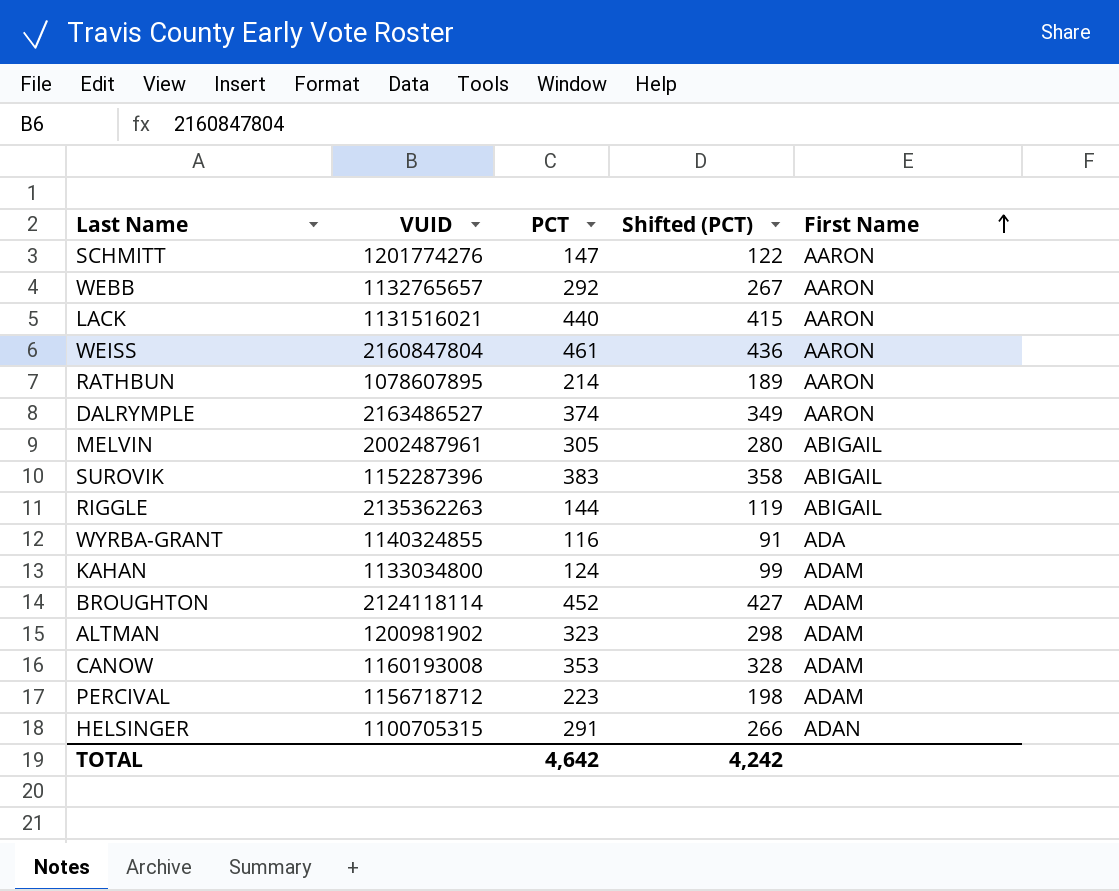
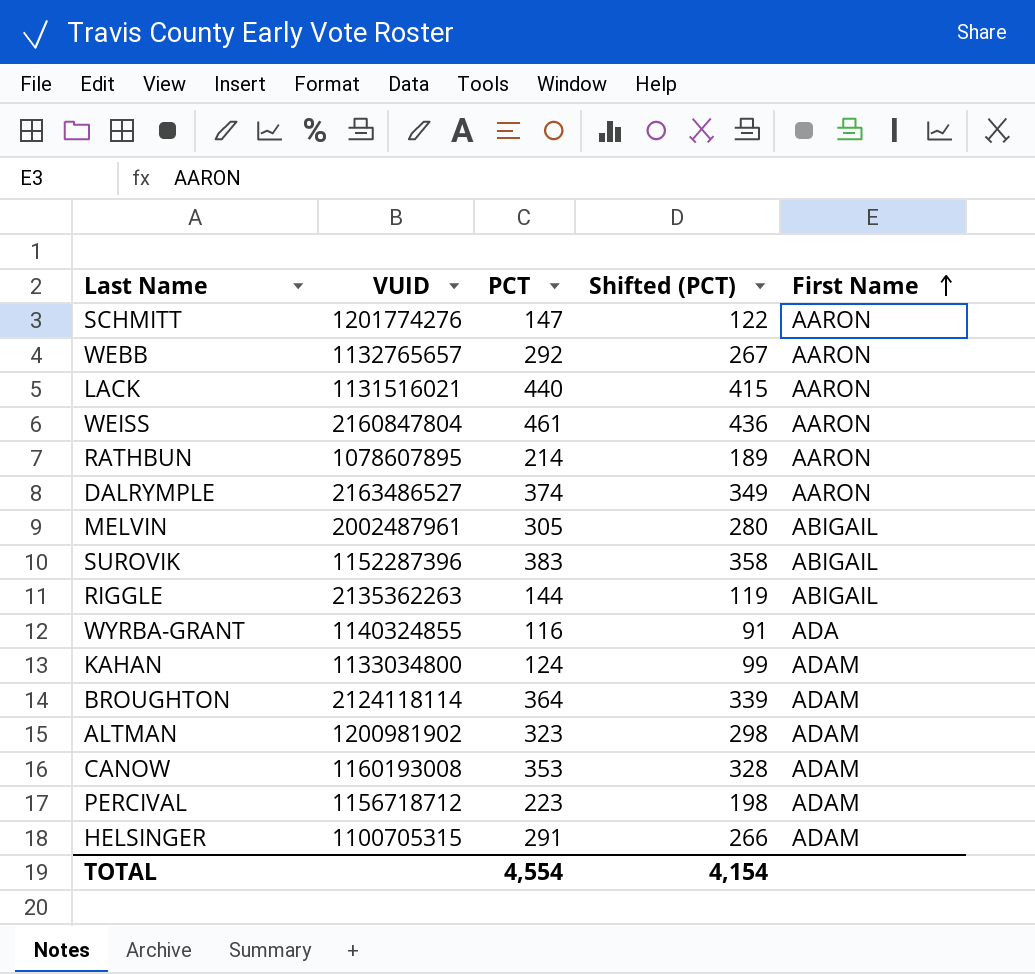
BROUGHTON | PCT: 452 -> 364
BROUGHTON | Shifted (PCT): 427 -> 339
HELSINGER | First Name: ADAN -> ADAM
TOTAL | PCT: 4,642 -> 4,554
TOTAL | Shifted (PCT): 4,242 -> 4,154

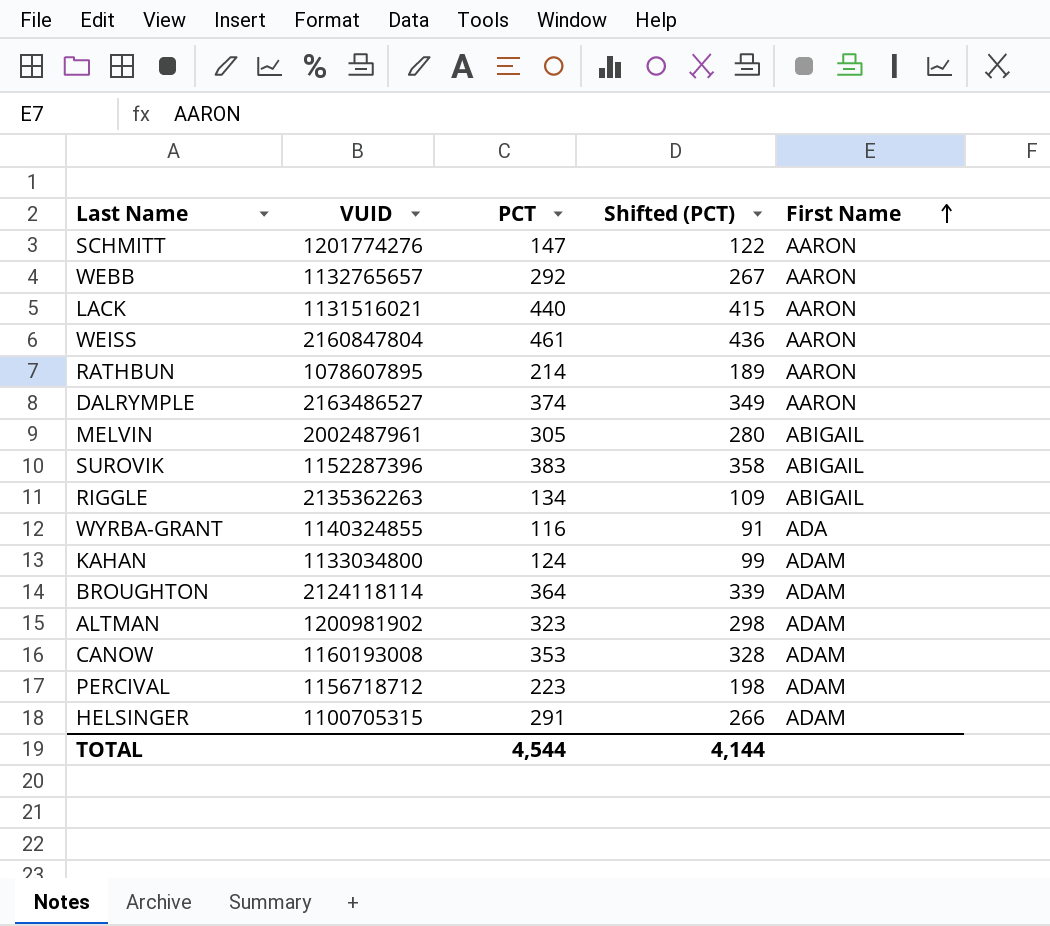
RIGGLE | PCT: 144 -> 134
RIGGLE | Shifted (PCT): 119 -> 109
TOTAL | PCT: 4,554 -> 4,544
TOTAL | Shifted (PCT): 4,154 -> 4,144

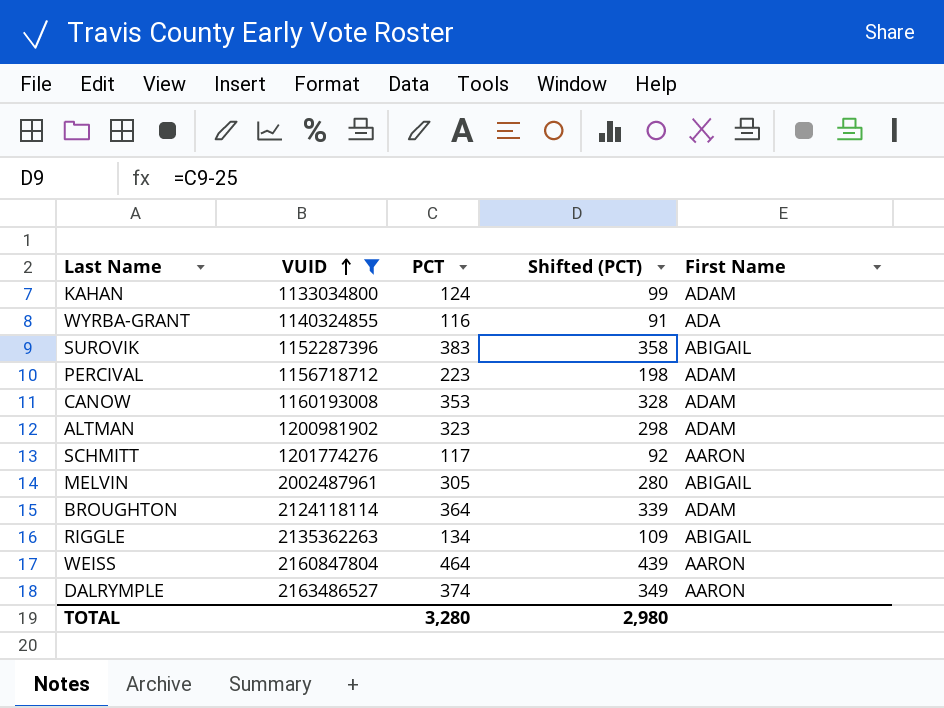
filter: none -> VUID >= 1133034800
row order: First Name ascending -> VUID ascending
SCHMITT | PCT: 147 -> 117
SCHMITT | Shifted (PCT): 122 -> 92
WEISS | PCT: 461 -> 464
WEISS | Shifted (PCT): 436 -> 439
TOTAL | PCT: 4,544 -> 3,280
TOTAL | Shifted (PCT): 4,144 -> 2,980

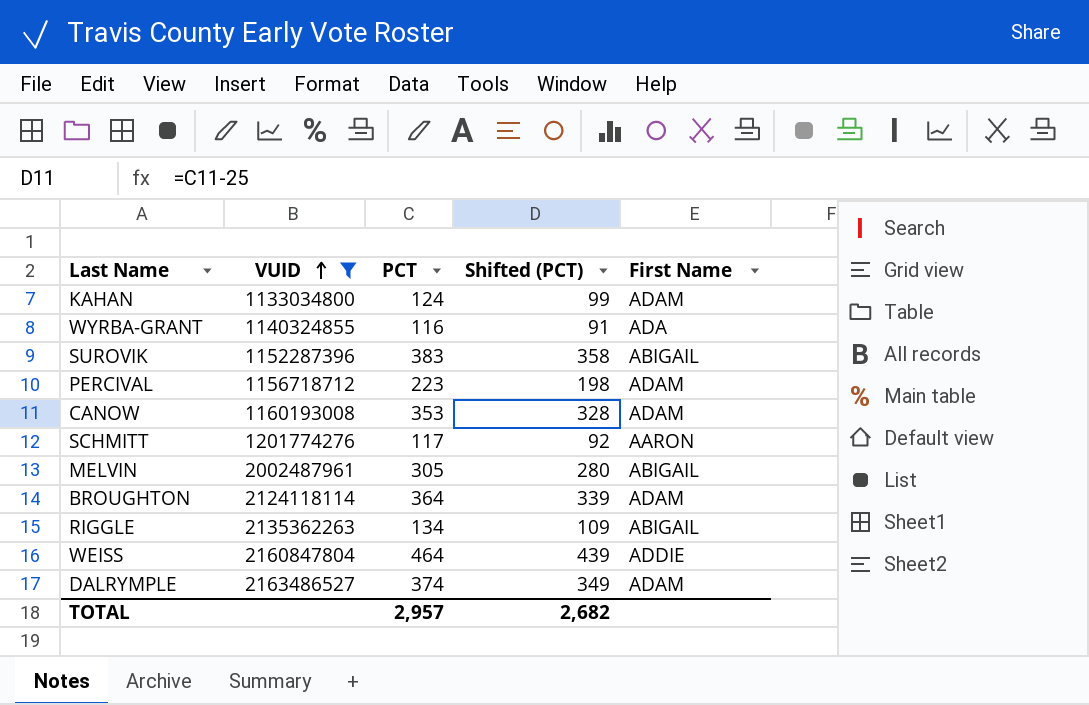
row ALTMAN: 1200981902 | 323 | 298 | ADAM -> none
WEISS | First Name: AARON -> ADDIE
DALRYMPLE | First Name: AARON -> ADAM
TOTAL | PCT: 3,280 -> 2,957
TOTAL | Shifted (PCT): 2,980 -> 2,682

